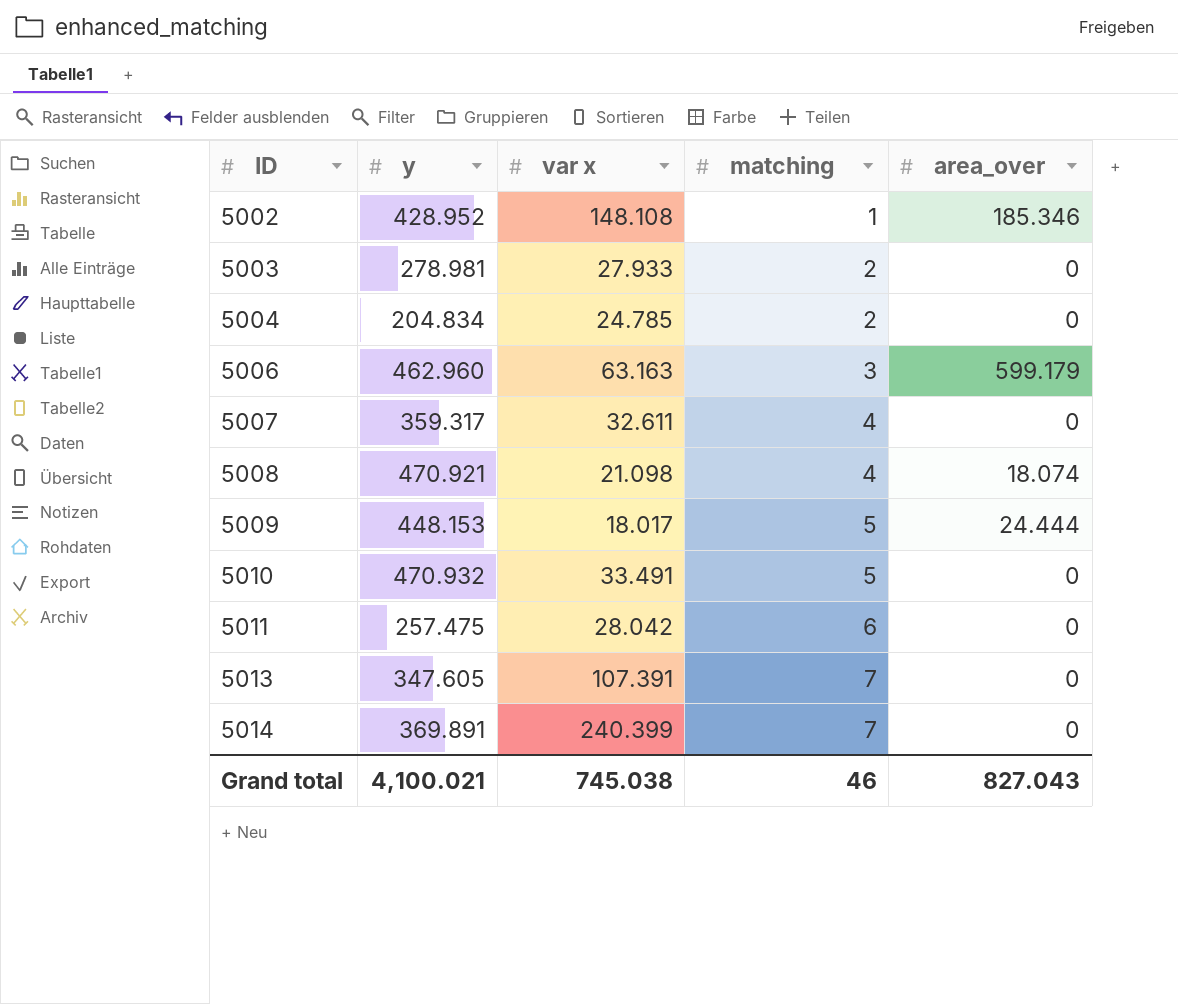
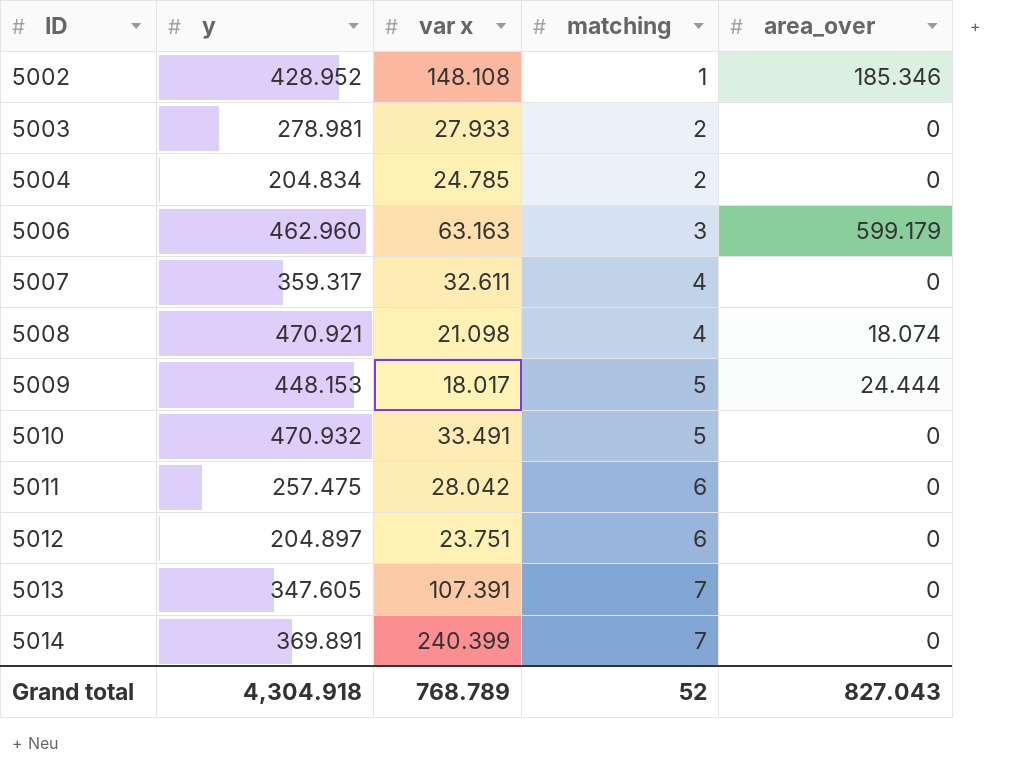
row 5012: none -> 204.897 | 23.751 | 6 | 0
Grand total | y: 4,100.021 -> 4,304.918
Grand total | var x: 745.038 -> 768.789
Grand total | matching: 46 -> 52

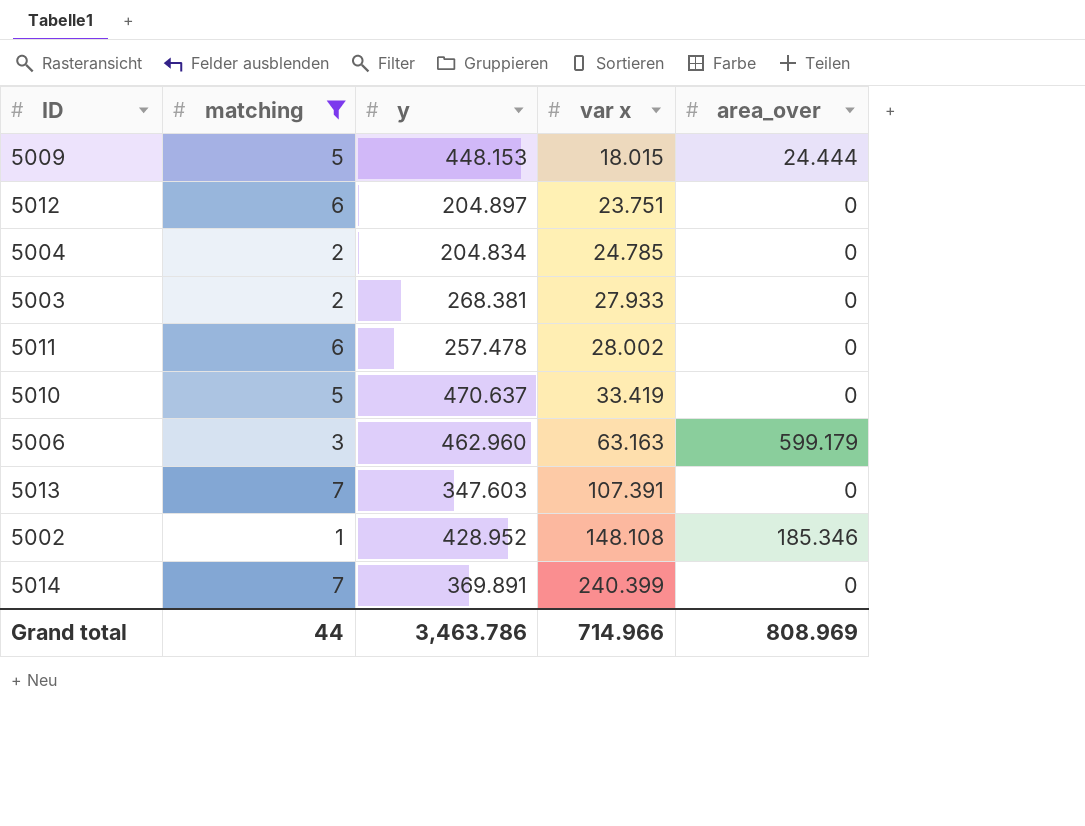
filter: none -> matching != 4
row order: ID ascending -> var x ascending
column matching | position: 4 -> 2
5009 | var x: 18.017 -> 18.015
5003 | y: 278.981 -> 268.381
5011 | y: 257.475 -> 257.478
5011 | var x: 28.042 -> 28.002
5010 | y: 470.932 -> 470.637
5010 | var x: 33.491 -> 33.419
5013 | y: 347.605 -> 347.603
Grand total | matching: 52 -> 44
Grand total | y: 4,304.918 -> 3,463.786
Grand total | var x: 768.789 -> 714.966
Grand total | area_over: 827.043 -> 808.969

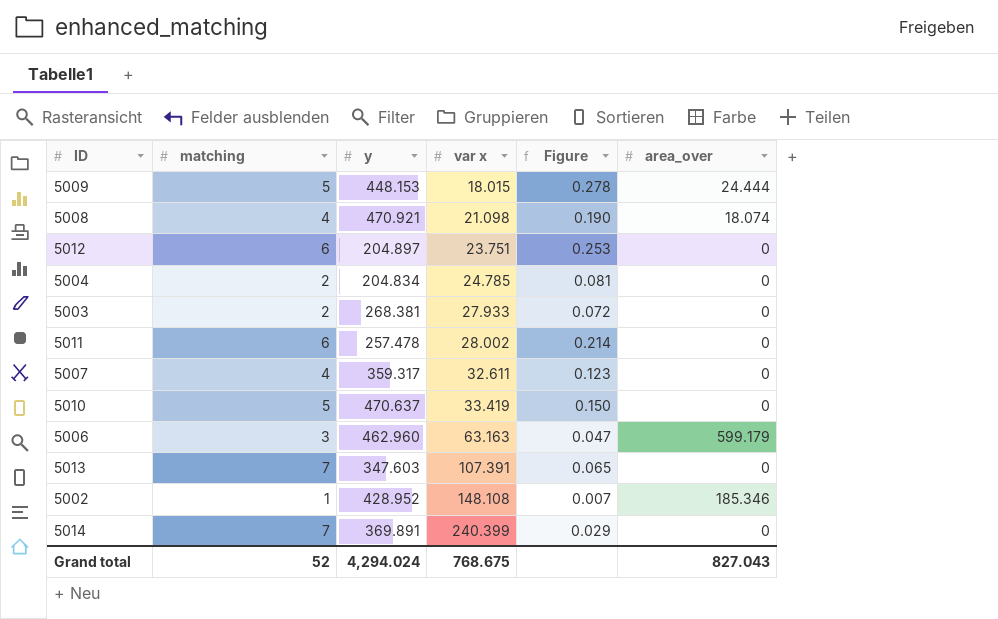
filter: matching != 4 -> none
column Figure | formula: none -> [matching] / [var x]
Grand total | matching: 44 -> 52
Grand total | y: 3,463.786 -> 4,294.024
Grand total | var x: 714.966 -> 768.675
Grand total | area_over: 808.969 -> 827.043

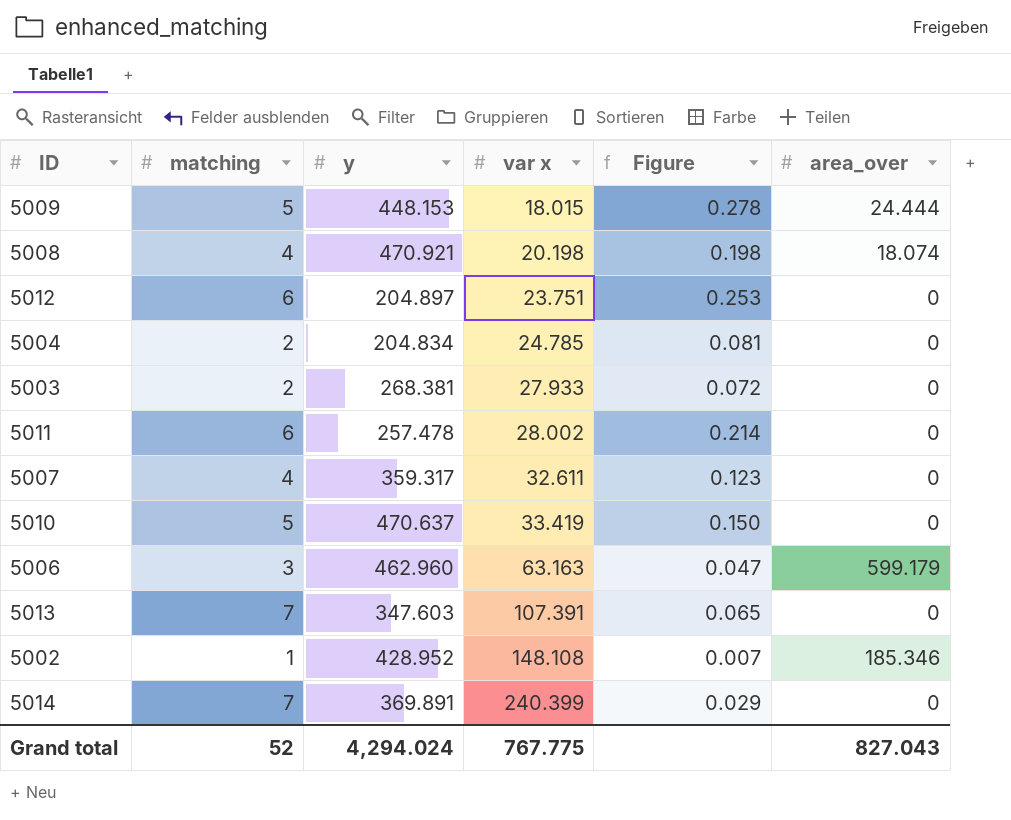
5008 | var x: 21.098 -> 20.198
5008 | Figure: 0.190 -> 0.198
Grand total | var x: 768.675 -> 767.775

